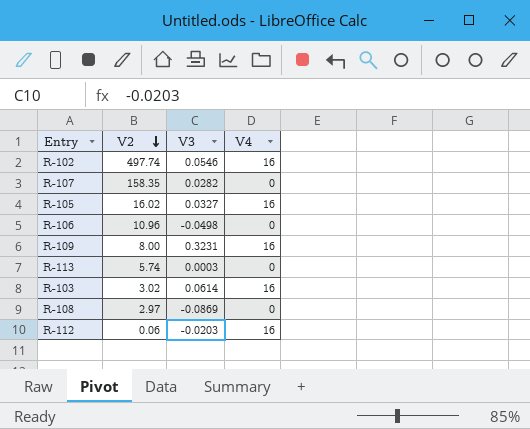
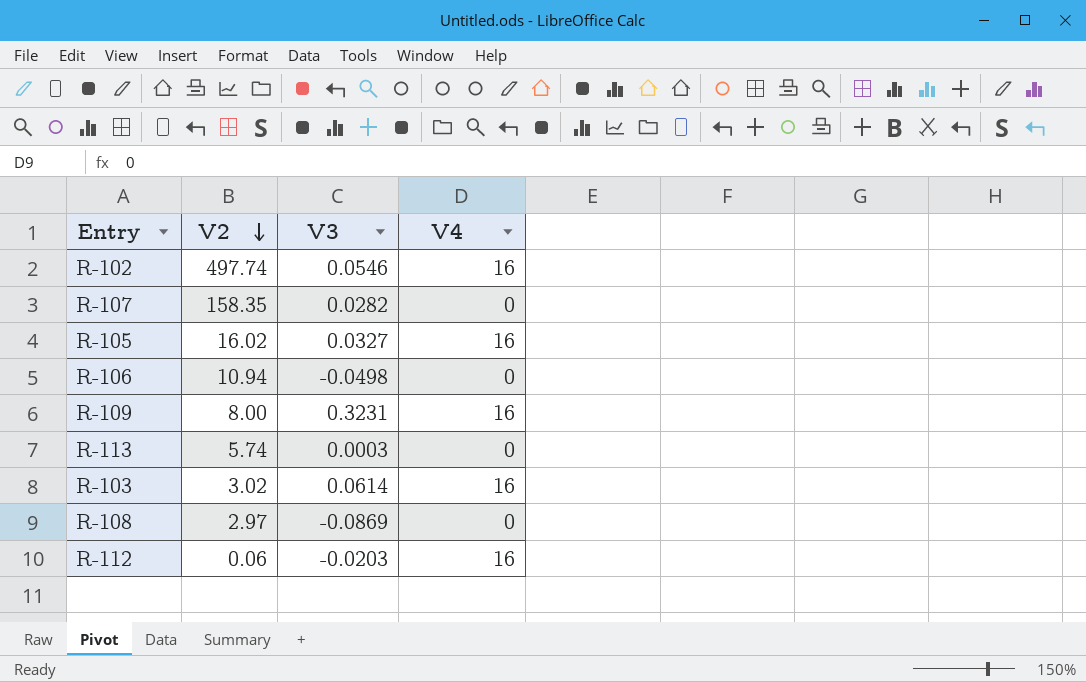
R-106 | V2: 10.96 -> 10.94

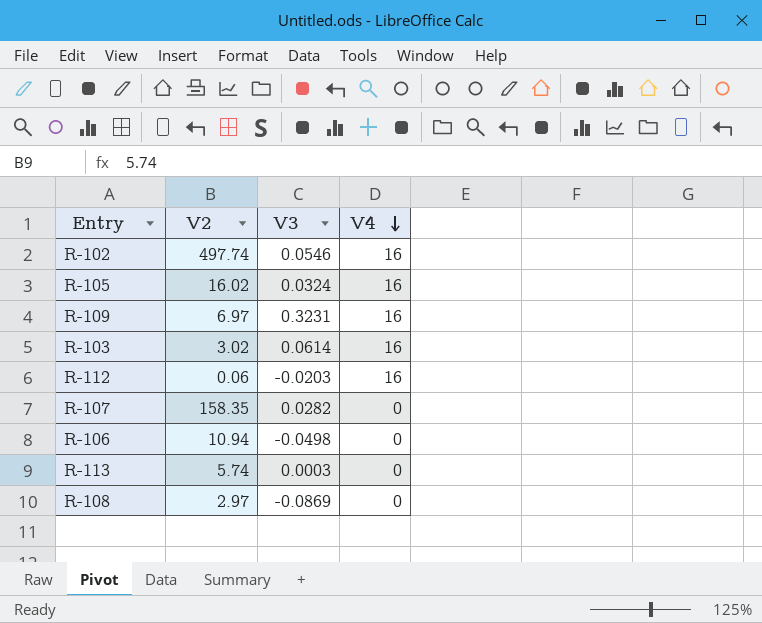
row order: V2 descending -> V4 descending
R-105 | V3: 0.0327 -> 0.0324
R-109 | V2: 8.00 -> 6.97

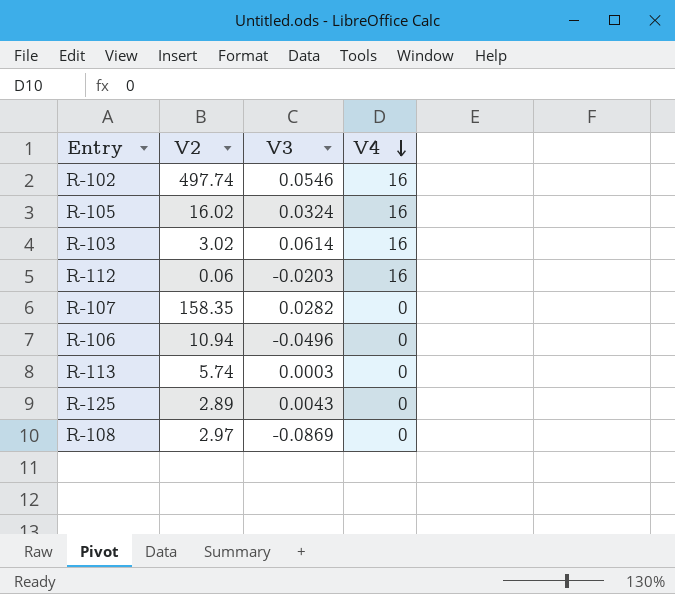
row R-109: 6.97 | 0.3231 | 16 -> none
R-106 | V3: -0.0498 -> -0.0496
row R-125: none -> 2.89 | 0.0043 | 0

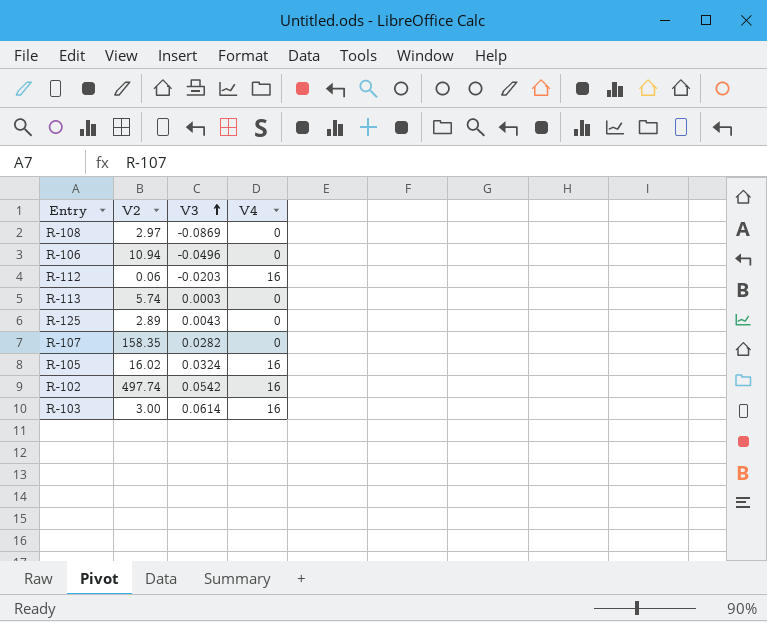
row order: V4 descending -> V3 ascending
R-102 | V3: 0.0546 -> 0.0542
R-103 | V2: 3.02 -> 3.00

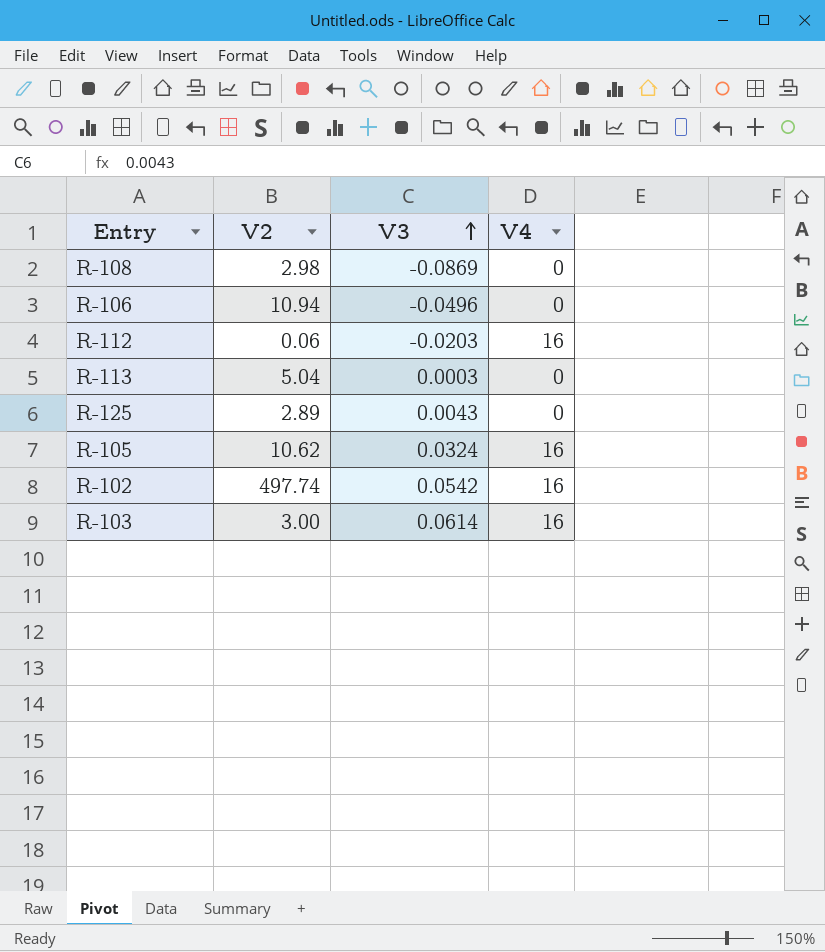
row R-107: 158.35 | 0.0282 | 0 -> none
R-108 | V2: 2.97 -> 2.98
R-113 | V2: 5.74 -> 5.04
R-105 | V2: 16.02 -> 10.62

